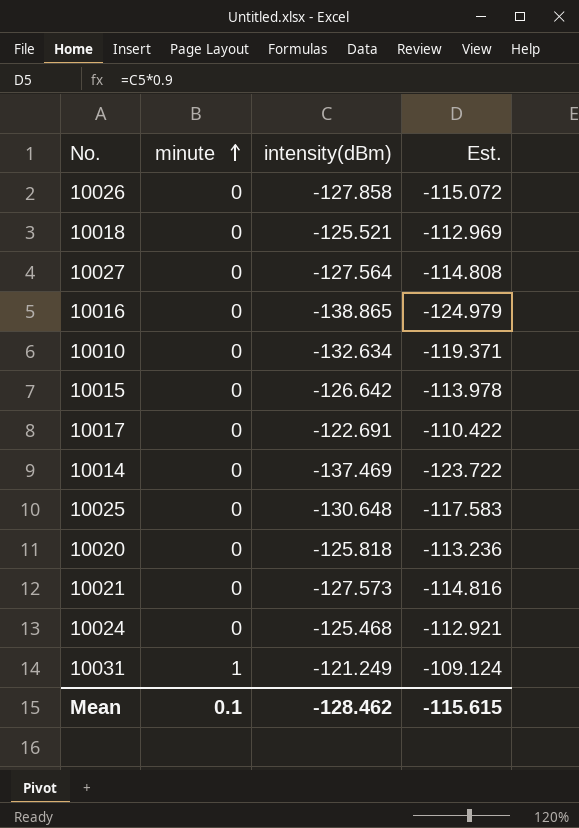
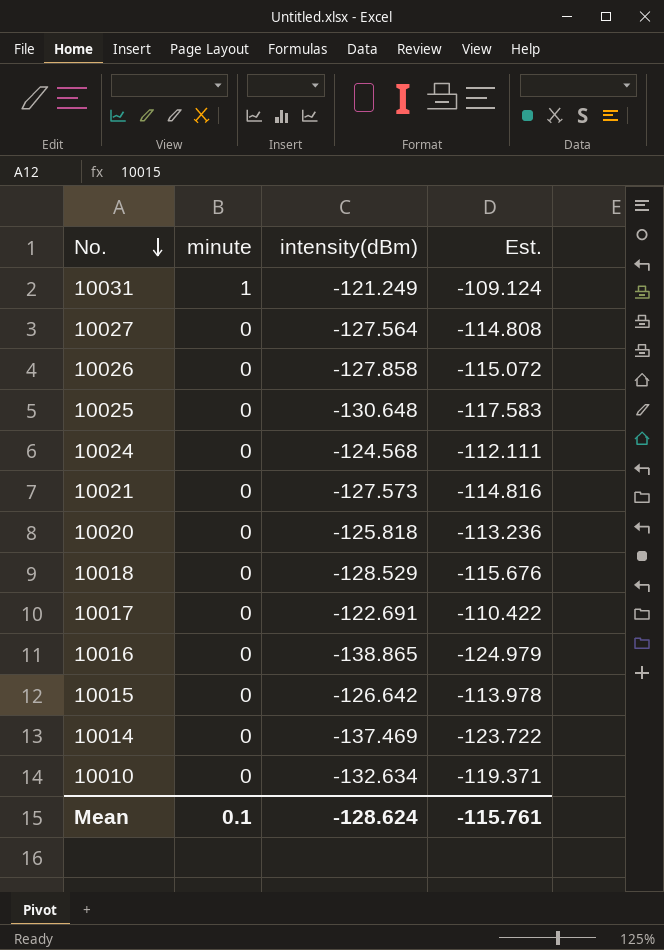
row order: minute ascending -> No. descending
10024 | intensity(dBm): -125.468 -> -124.568
10024 | Est.: -112.921 -> -112.111
10018 | intensity(dBm): -125.521 -> -128.529
10018 | Est.: -112.969 -> -115.676
Mean | intensity(dBm): -128.462 -> -128.624
Mean | Est.: -115.615 -> -115.761

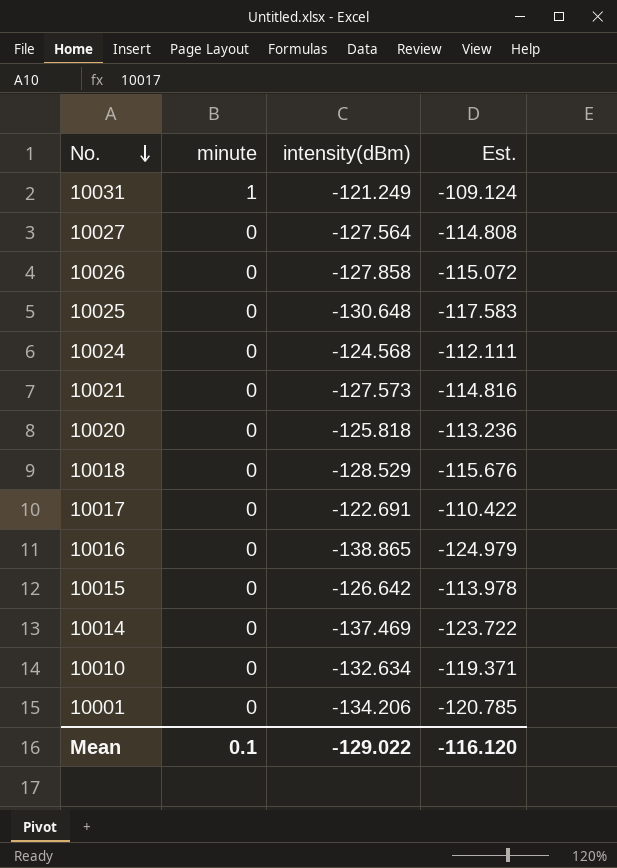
row 10001: none -> 0 | -134.206 | -120.785
Mean | intensity(dBm): -128.624 -> -129.022
Mean | Est.: -115.761 -> -116.120

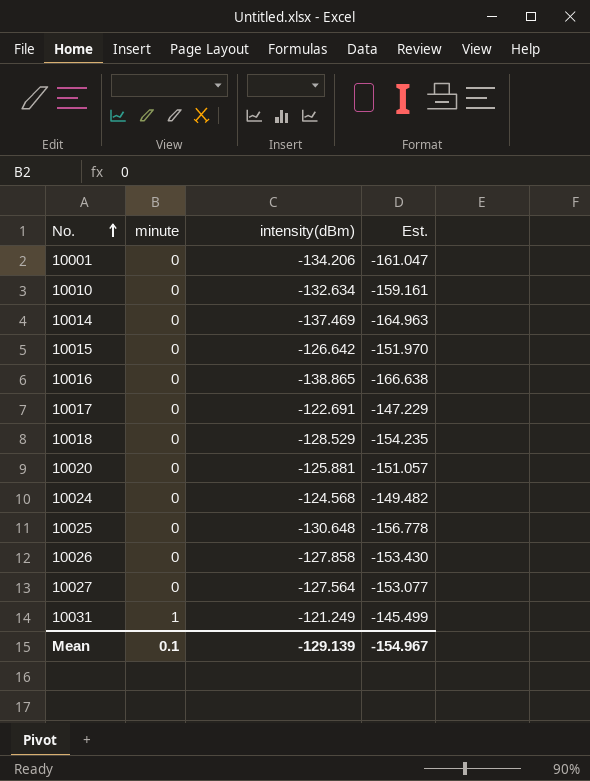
row order: No. descending -> No. ascending
column Est. | formula: [intensity(dBm)] * 0.9 -> [intensity(dBm)] * 1.2
row 10021: 0 | -127.573 | -114.816 -> none
10020 | intensity(dBm): -125.818 -> -125.881
Mean | intensity(dBm): -129.022 -> -129.139
Mean | Est.: -116.120 -> -154.967

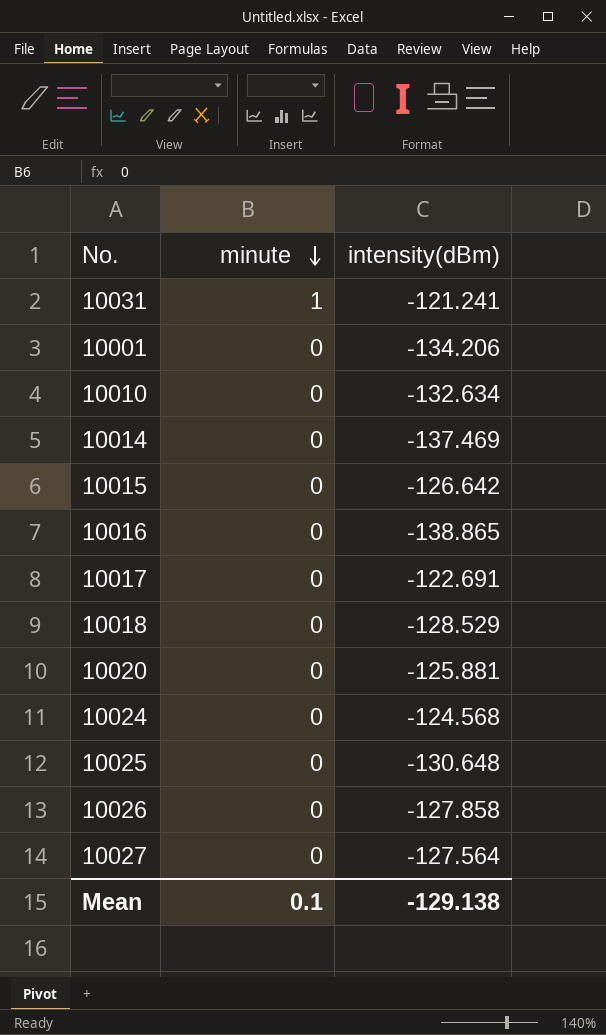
row order: No. ascending -> minute descending
column Est. | formula: [intensity(dBm)] * 1.2 -> none
10031 | intensity(dBm): -121.249 -> -121.241
Mean | intensity(dBm): -129.139 -> -129.138

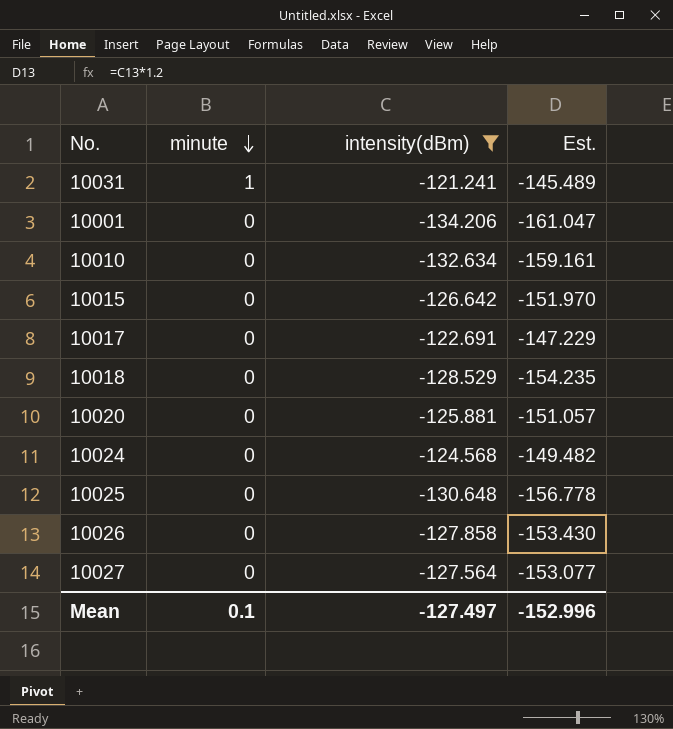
filter: none -> intensity(dBm) >= -134.206
column Est. | formula: none -> [intensity(dBm)] * 1.2
Mean | intensity(dBm): -129.138 -> -127.497

